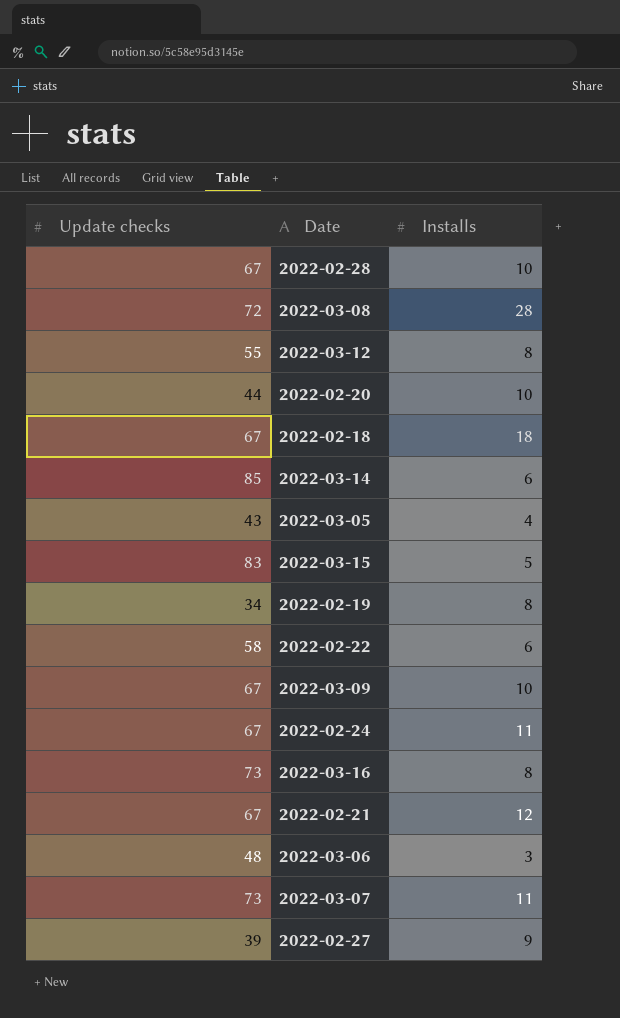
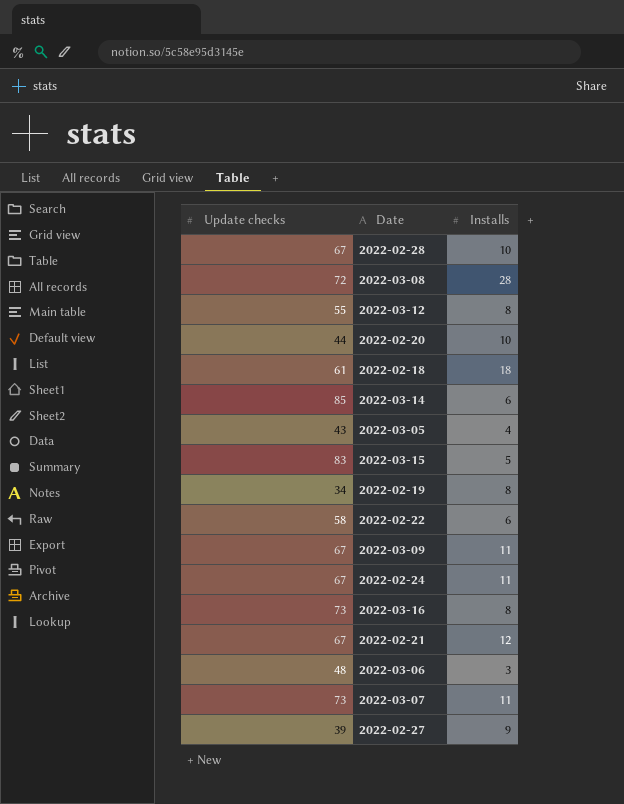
2022-02-18 | Update checks: 67 -> 61
2022-03-09 | Installs: 10 -> 11

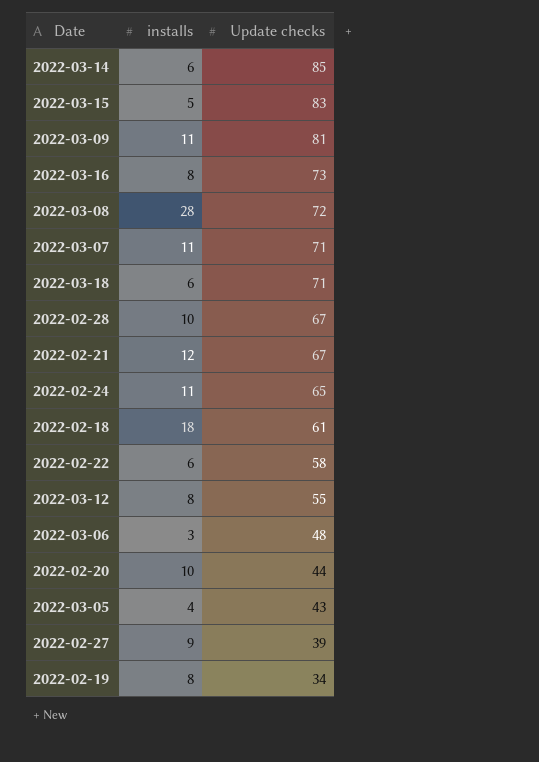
row order: none -> Update checks descending
column name: Installs -> installs
column Update checks | position: 1 -> 3
2022-03-09 | Update checks: 67 -> 81
2022-03-07 | Update checks: 73 -> 71
row 2022-03-18: none -> 6 | 71
2022-02-24 | Update checks: 67 -> 65

